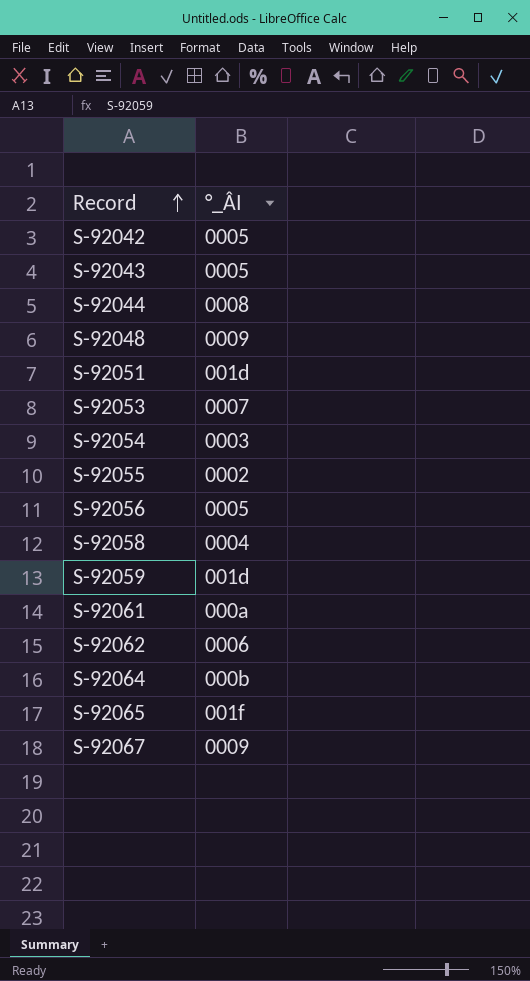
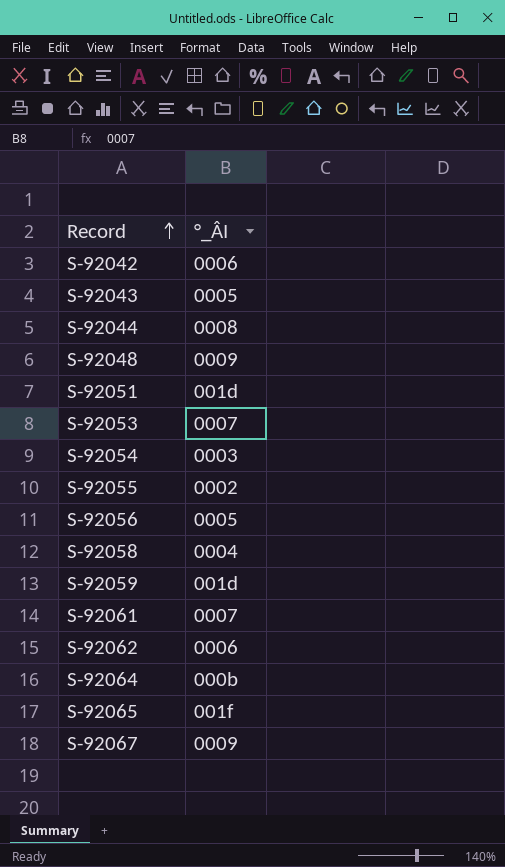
S-92042 | °_ÂI: 0005 -> 0006
S-92061 | °_ÂI: 000a -> 0007

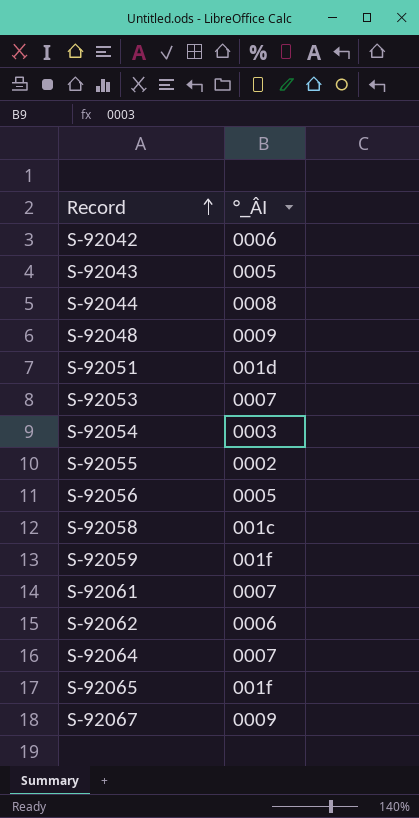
S-92058 | °_ÂI: 0004 -> 001c
S-92059 | °_ÂI: 001d -> 001f
S-92064 | °_ÂI: 000b -> 0007

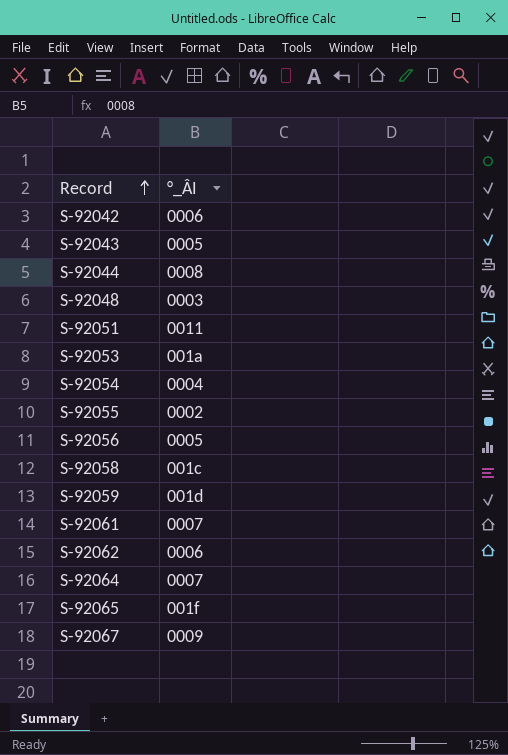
S-92048 | °_ÂI: 0009 -> 0003
S-92051 | °_ÂI: 001d -> 0011
S-92053 | °_ÂI: 0007 -> 001a
S-92054 | °_ÂI: 0003 -> 0004
S-92059 | °_ÂI: 001f -> 001d

